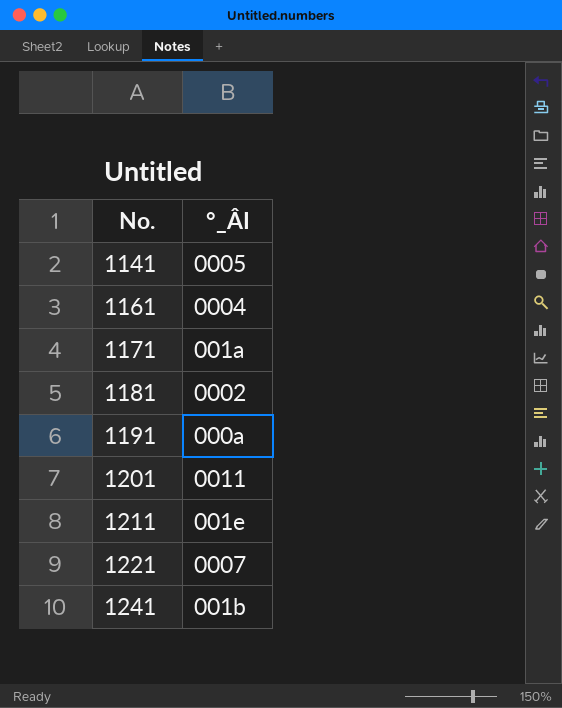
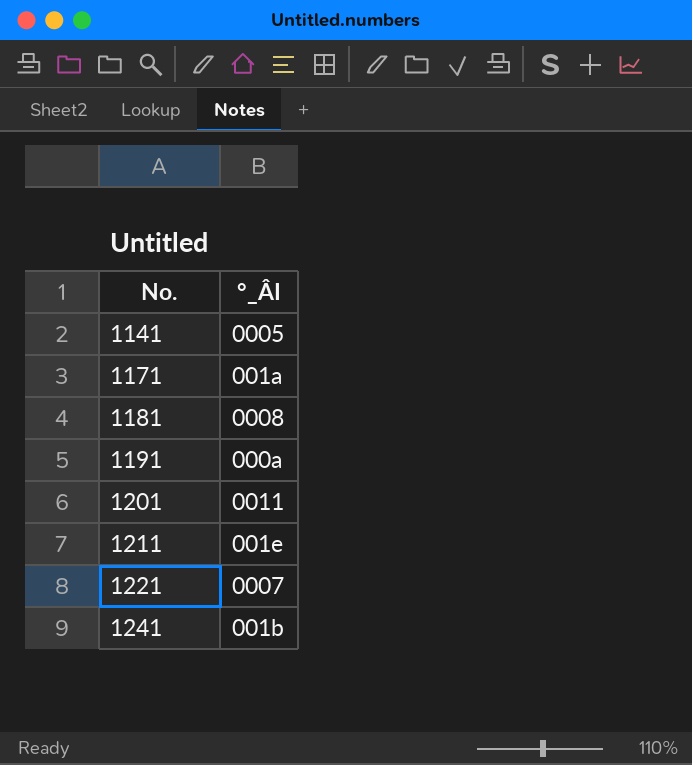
row 1161: 0004 -> none
1181 | °_ÂI: 0002 -> 0008

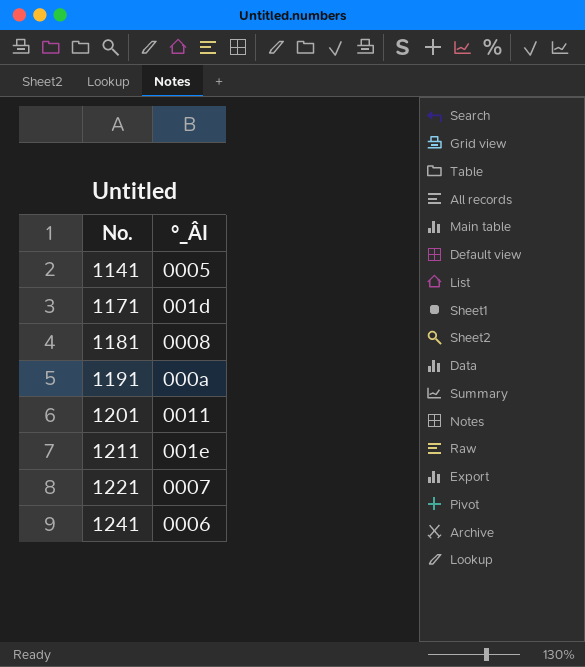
1171 | °_ÂI: 001a -> 001d
1241 | °_ÂI: 001b -> 0006

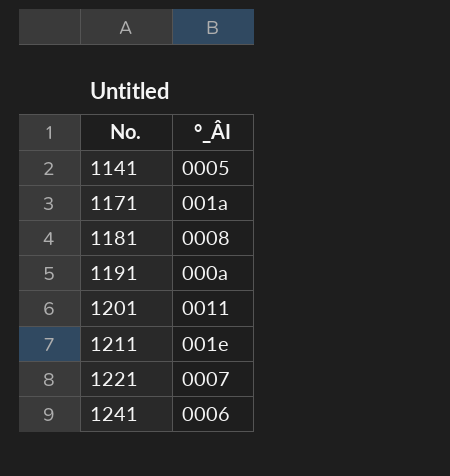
1171 | °_ÂI: 001d -> 001a

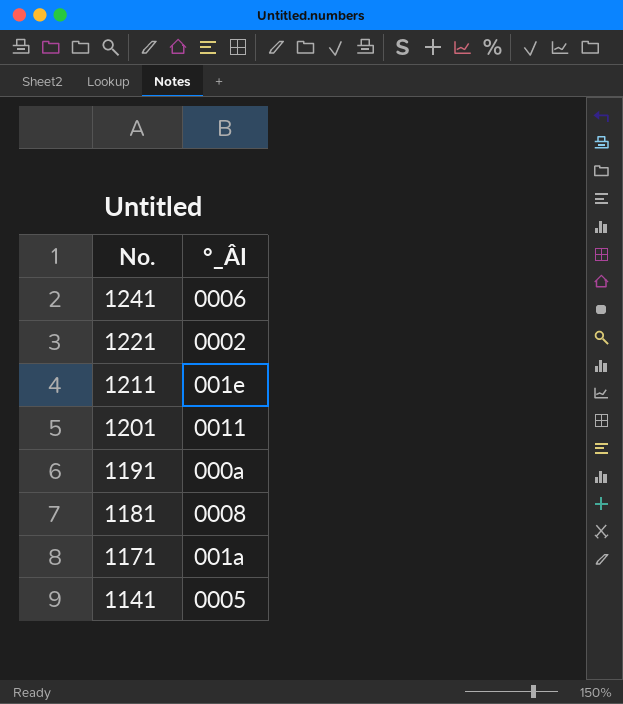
row order: No. ascending -> No. descending
1221 | °_ÂI: 0007 -> 0002

